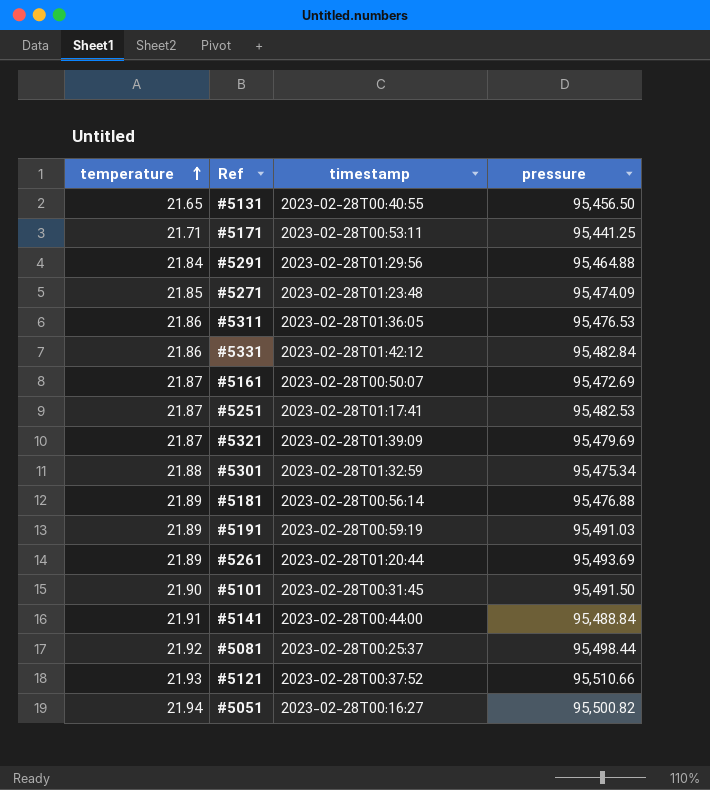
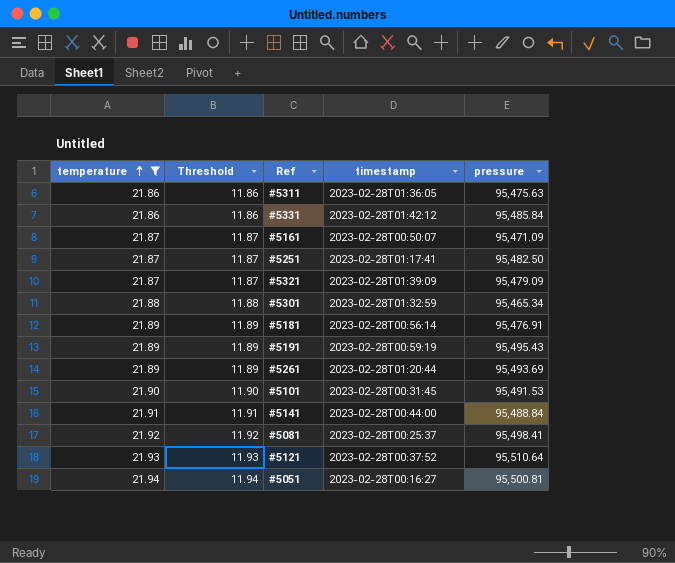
filter: none -> temperature >= 21.86
column Threshold | formula: none -> [temperature] - 10
#5311 | pressure: 95,476.53 -> 95,475.63
#5331 | pressure: 95,482.84 -> 95,485.84
#5161 | pressure: 95,472.69 -> 95,471.09
#5251 | pressure: 95,482.53 -> 95,482.50
#5321 | pressure: 95,479.69 -> 95,479.09
#5301 | pressure: 95,475.34 -> 95,465.34
#5181 | pressure: 95,476.88 -> 95,476.91
#5191 | pressure: 95,491.03 -> 95,495.43
#5101 | pressure: 95,491.50 -> 95,491.53
#5081 | pressure: 95,498.44 -> 95,498.41
#5121 | pressure: 95,510.66 -> 95,510.64
#5051 | pressure: 95,500.82 -> 95,500.81

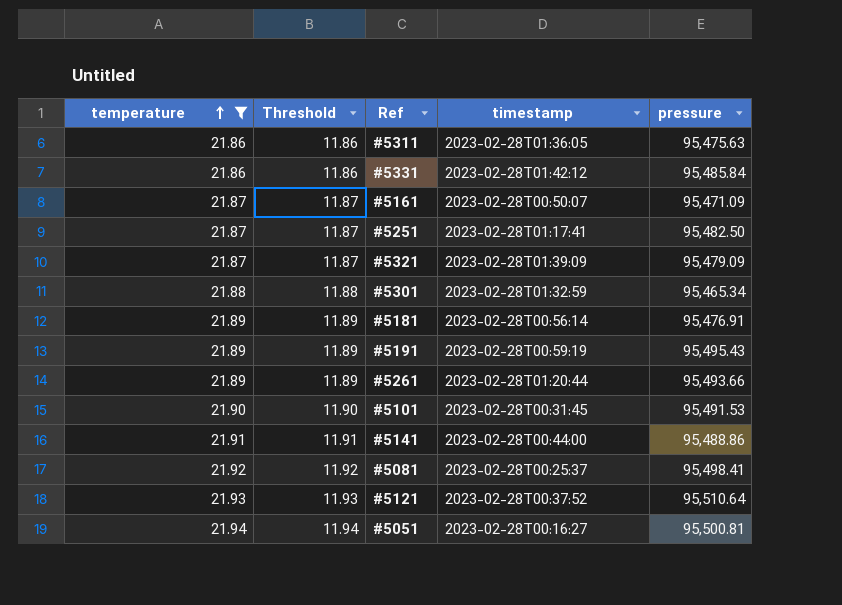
#5261 | pressure: 95,493.69 -> 95,493.66
#5141 | pressure: 95,488.84 -> 95,488.86

